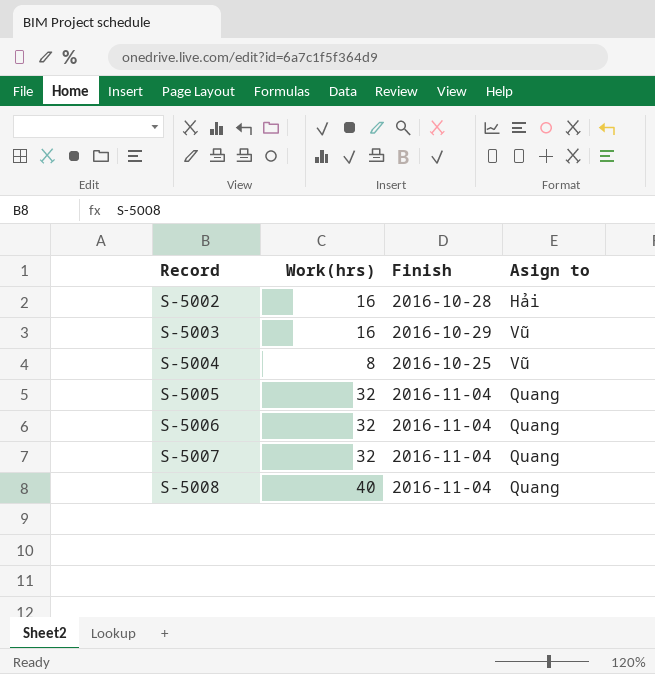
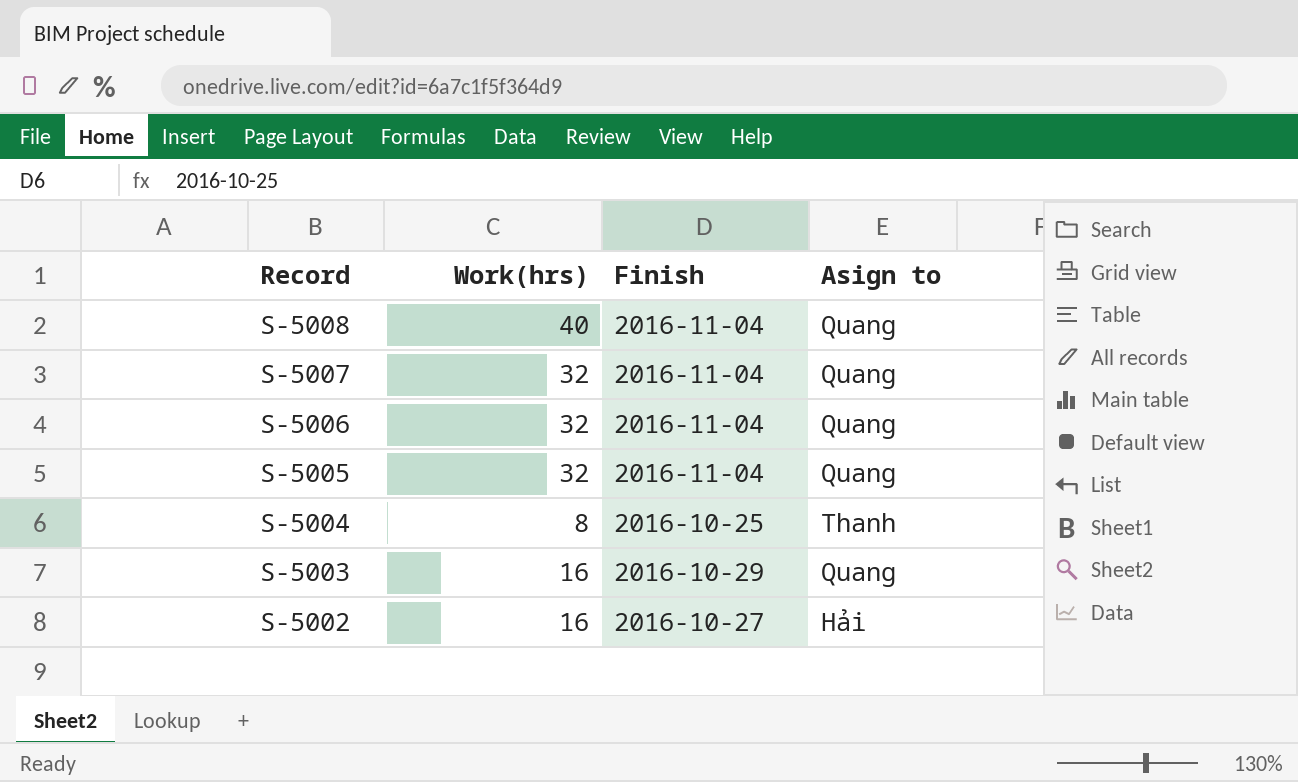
row order: Record ascending -> Record descending
S-5004 | Asign to: Vũ -> Thanh
S-5003 | Asign to: Vũ -> Quang
S-5002 | Finish: 2016-10-28 -> 2016-10-27

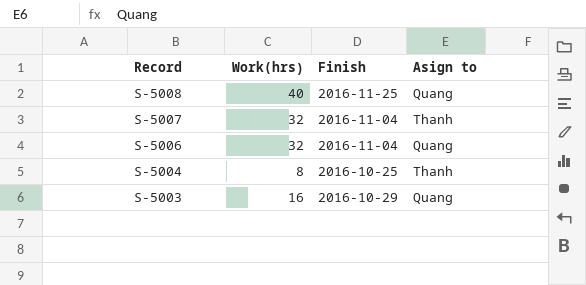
row S-5005: 32 | 2016-11-04 | Quang -> none
row S-5002: 16 | 2016-10-27 | Hải -> none
S-5008 | Finish: 2016-11-04 -> 2016-11-25
S-5007 | Asign to: Quang -> Thanh

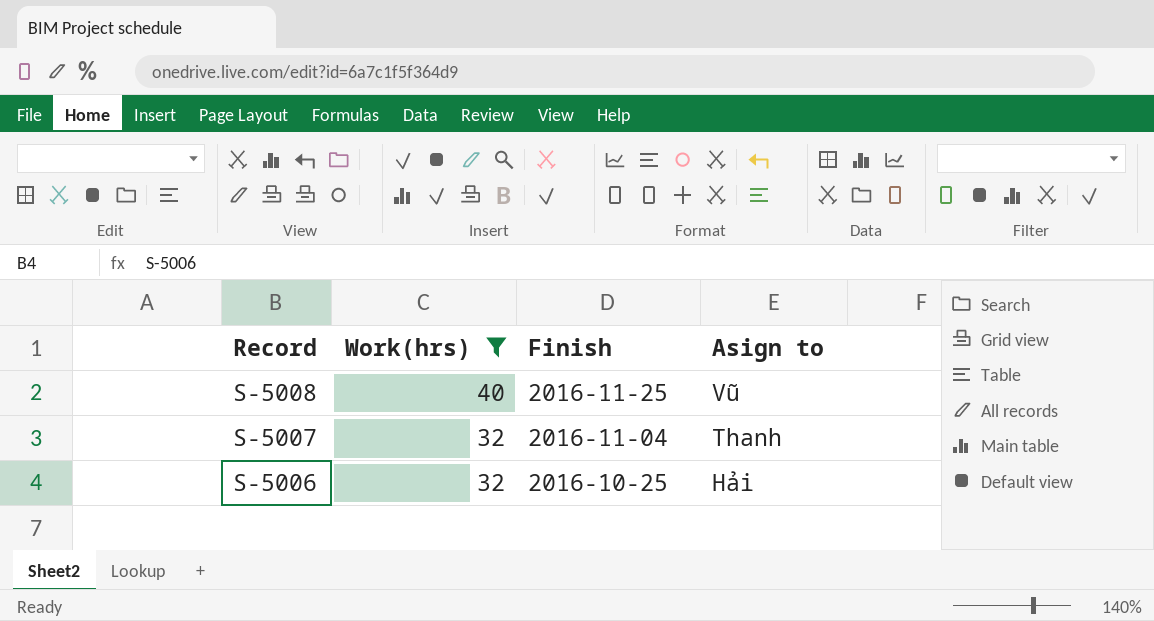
filter: none -> Work(hrs) >= 32
S-5008 | Asign to: Quang -> Vũ
S-5006 | Finish: 2016-11-04 -> 2016-10-25
S-5006 | Asign to: Quang -> Hải

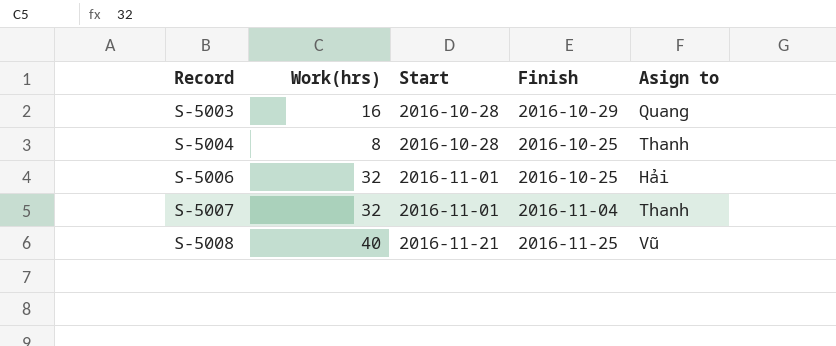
filter: Work(hrs) >= 32 -> none
row order: Record descending -> Record ascending
column Start | position: none -> 3

